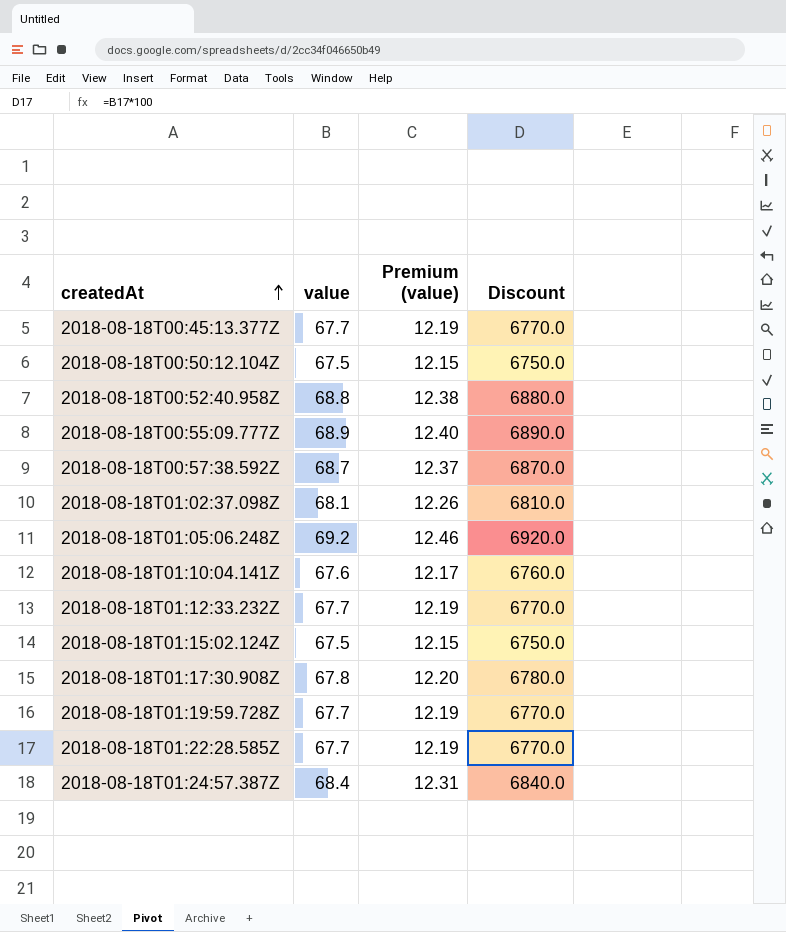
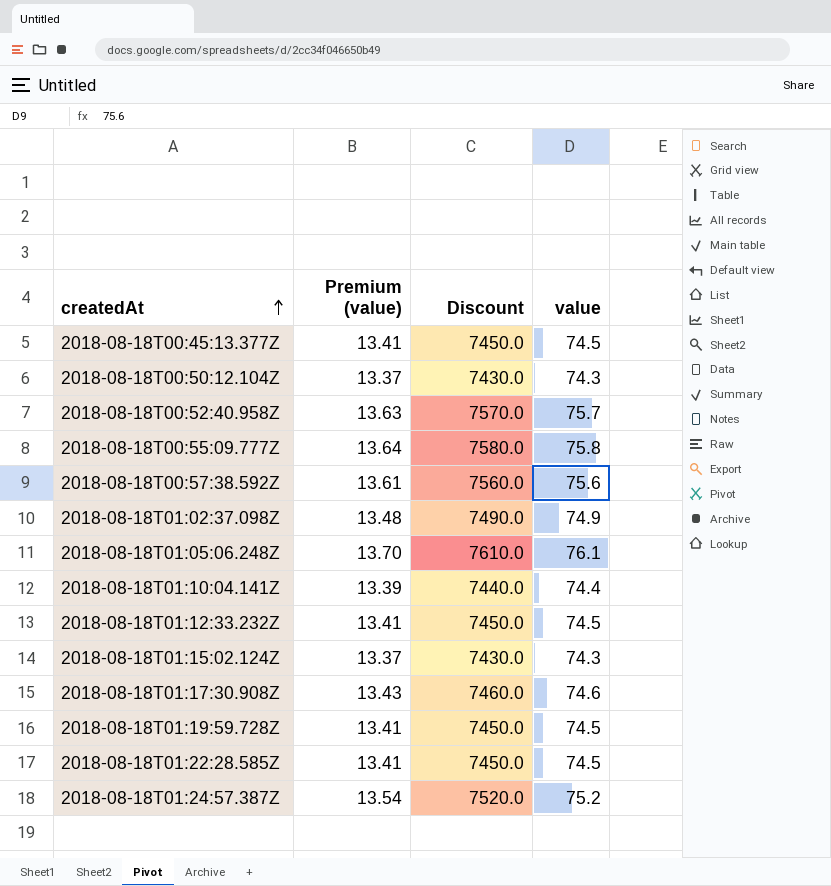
column value | position: 2 -> 4
2018-08-18T00:45:13.377Z | Premium (value): 12.19 -> 13.41
2018-08-18T00:45:13.377Z | Discount: 6770.0 -> 7450.0
2018-08-18T00:45:13.377Z | value: 67.7 -> 74.5
2018-08-18T00:50:12.104Z | Premium (value): 12.15 -> 13.37
2018-08-18T00:50:12.104Z | Discount: 6750.0 -> 7430.0
2018-08-18T00:50:12.104Z | value: 67.5 -> 74.3
2018-08-18T00:52:40.958Z | Premium (value): 12.38 -> 13.63
2018-08-18T00:52:40.958Z | Discount: 6880.0 -> 7570.0
2018-08-18T00:52:40.958Z | value: 68.8 -> 75.7
2018-08-18T00:55:09.777Z | Premium (value): 12.40 -> 13.64
2018-08-18T00:55:09.777Z | Discount: 6890.0 -> 7580.0
2018-08-18T00:55:09.777Z | value: 68.9 -> 75.8
2018-08-18T00:57:38.592Z | Premium (value): 12.37 -> 13.61
2018-08-18T00:57:38.592Z | Discount: 6870.0 -> 7560.0
2018-08-18T00:57:38.592Z | value: 68.7 -> 75.6
2018-08-18T01:02:37.098Z | Premium (value): 12.26 -> 13.48
2018-08-18T01:02:37.098Z | Discount: 6810.0 -> 7490.0
2018-08-18T01:02:37.098Z | value: 68.1 -> 74.9
2018-08-18T01:05:06.248Z | Premium (value): 12.46 -> 13.70
2018-08-18T01:05:06.248Z | Discount: 6920.0 -> 7610.0
2018-08-18T01:05:06.248Z | value: 69.2 -> 76.1
2018-08-18T01:10:04.141Z | Premium (value): 12.17 -> 13.39
2018-08-18T01:10:04.141Z | Discount: 6760.0 -> 7440.0
2018-08-18T01:10:04.141Z | value: 67.6 -> 74.4
2018-08-18T01:12:33.232Z | Premium (value): 12.19 -> 13.41
2018-08-18T01:12:33.232Z | Discount: 6770.0 -> 7450.0
2018-08-18T01:12:33.232Z | value: 67.7 -> 74.5
2018-08-18T01:15:02.124Z | Premium (value): 12.15 -> 13.37
2018-08-18T01:15:02.124Z | Discount: 6750.0 -> 7430.0
2018-08-18T01:15:02.124Z | value: 67.5 -> 74.3
2018-08-18T01:17:30.908Z | Premium (value): 12.20 -> 13.43
2018-08-18T01:17:30.908Z | Discount: 6780.0 -> 7460.0
2018-08-18T01:17:30.908Z | value: 67.8 -> 74.6
2018-08-18T01:19:59.728Z | Premium (value): 12.19 -> 13.41
2018-08-18T01:19:59.728Z | Discount: 6770.0 -> 7450.0
2018-08-18T01:19:59.728Z | value: 67.7 -> 74.5
2018-08-18T01:22:28.585Z | Premium (value): 12.19 -> 13.41
2018-08-18T01:22:28.585Z | Discount: 6770.0 -> 7450.0
2018-08-18T01:22:28.585Z | value: 67.7 -> 74.5
2018-08-18T01:24:57.387Z | Premium (value): 12.31 -> 13.54
2018-08-18T01:24:57.387Z | Discount: 6840.0 -> 7520.0
2018-08-18T01:24:57.387Z | value: 68.4 -> 75.2

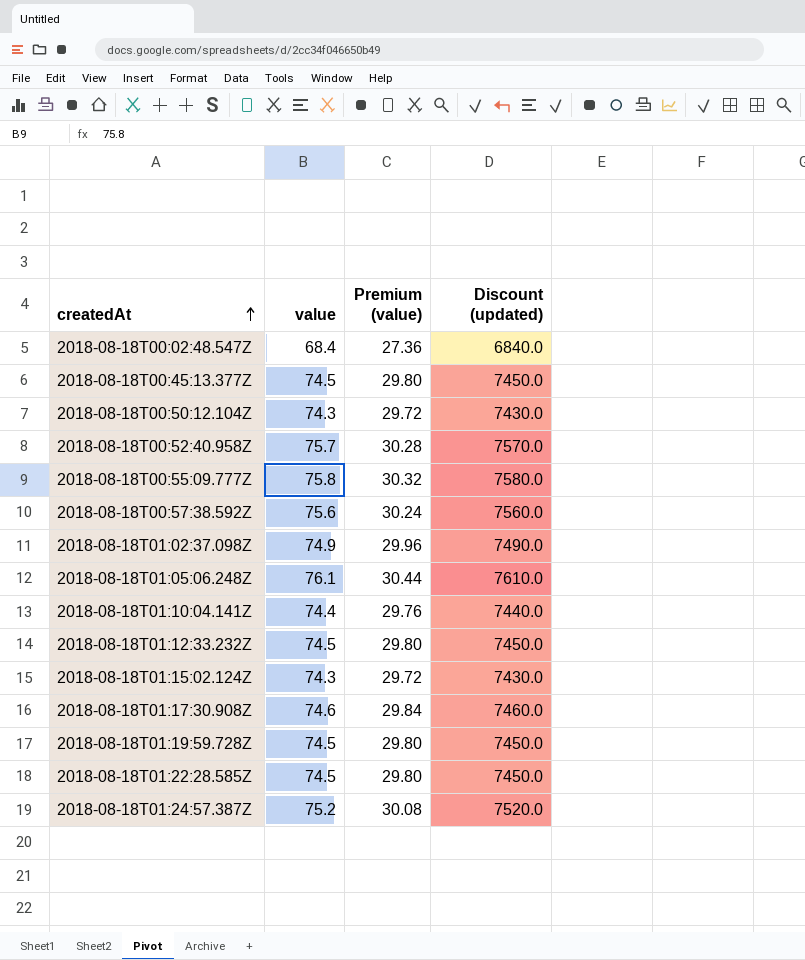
column value | position: 4 -> 2
column Premium (value) | formula: [value] * 0.18 -> [value] * 0.4
column name: Discount -> Discount (updated)
row 2018-08-18T00:02:48.547Z: none -> 68.4 | 27.36 | 6840.0

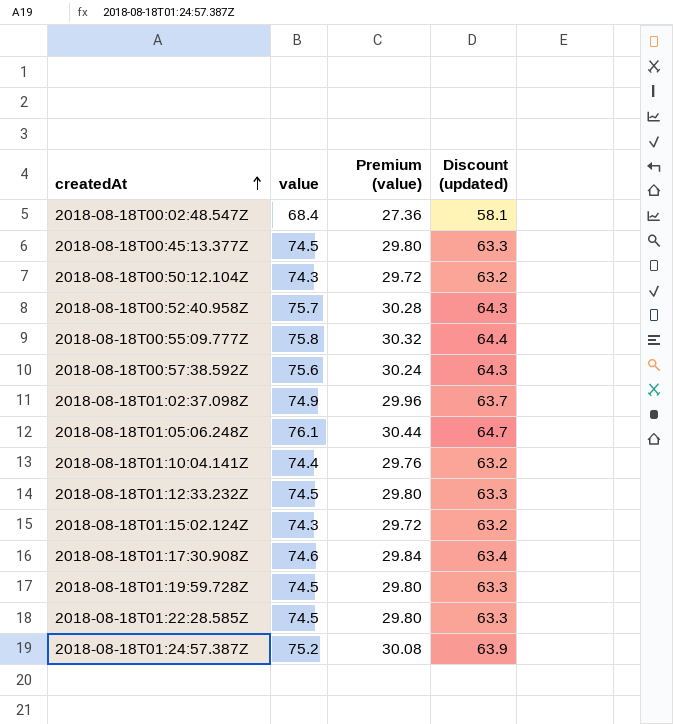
column Discount (updated) | formula: [value] * 100 -> [value] * 0.85

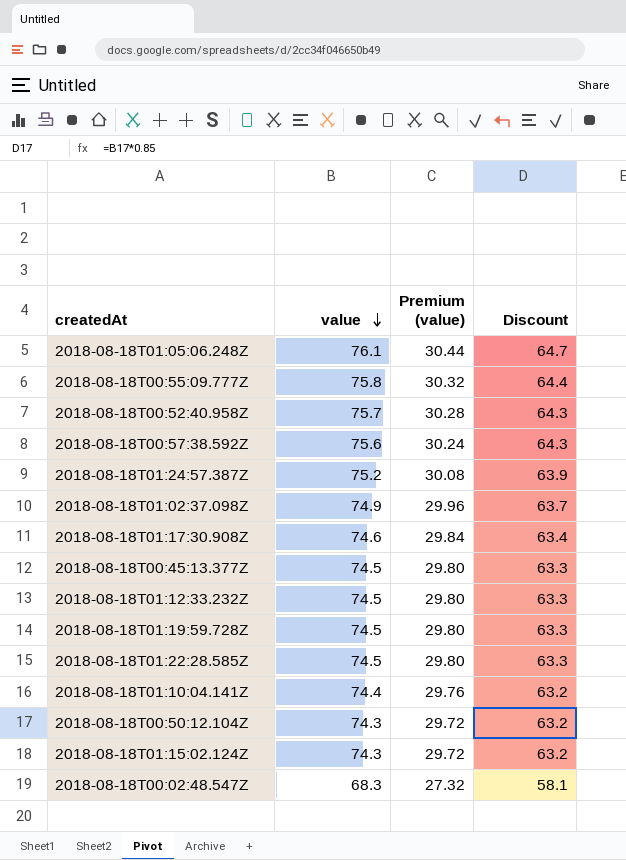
row order: createdAt ascending -> value descending
column name: Discount (updated) -> Discount
2018-08-18T00:02:48.547Z | value: 68.4 -> 68.3
2018-08-18T00:02:48.547Z | Premium (value): 27.36 -> 27.32

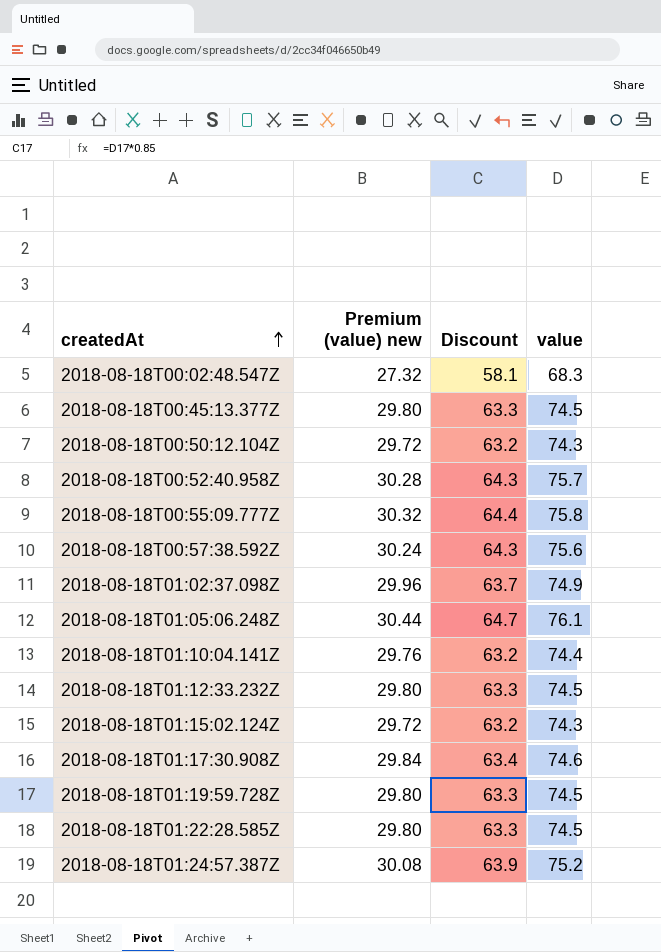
row order: value descending -> createdAt ascending
column name: Premium (value) -> Premium (value) new
column value | position: 2 -> 4

